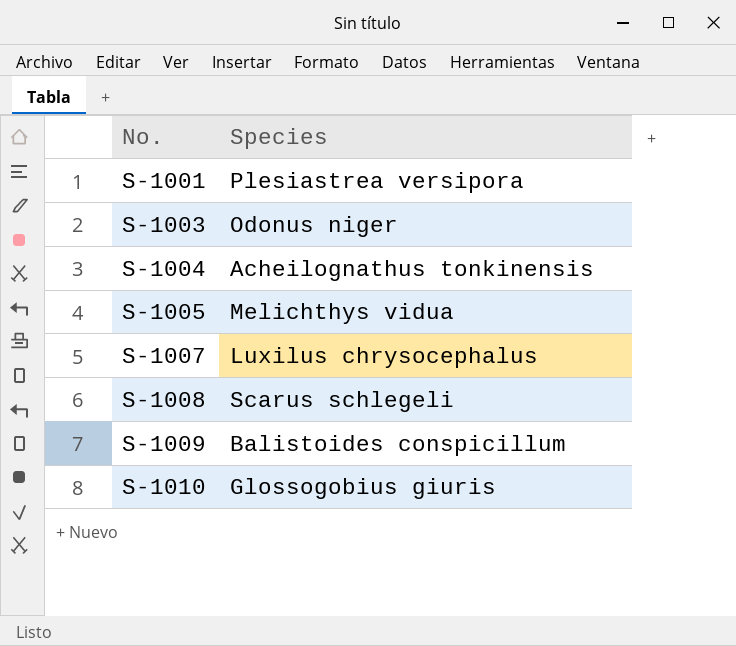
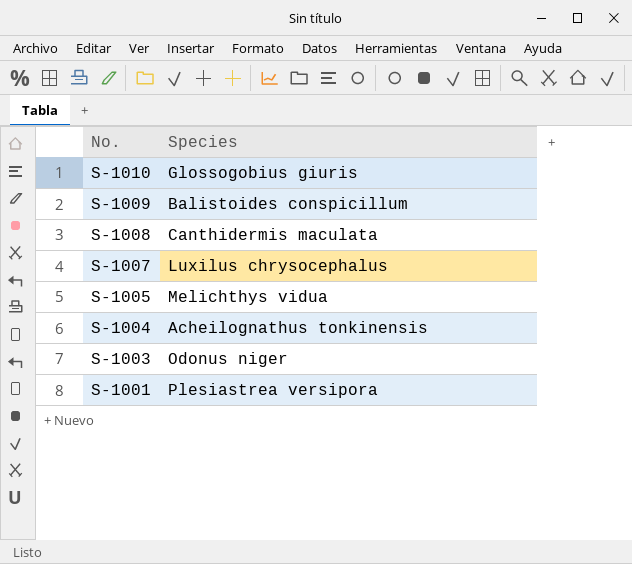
row order: No. ascending -> No. descending
S-1008 | Species: Scarus schlegeli -> Canthidermis maculata

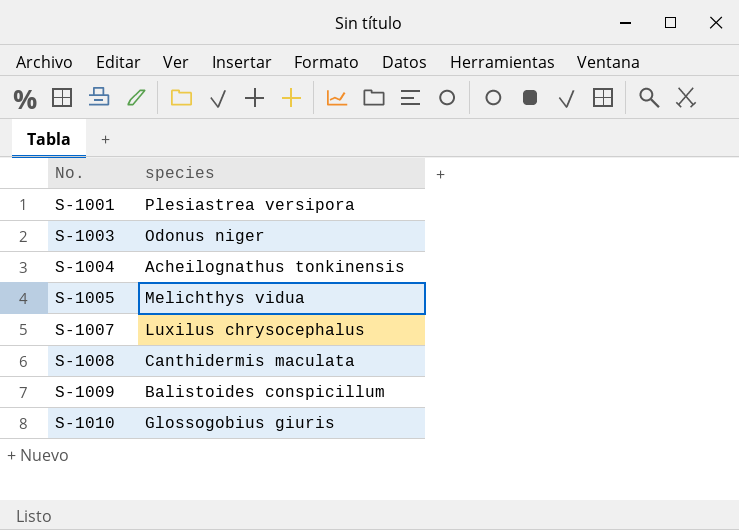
row order: No. descending -> No. ascending
column name: Species -> species

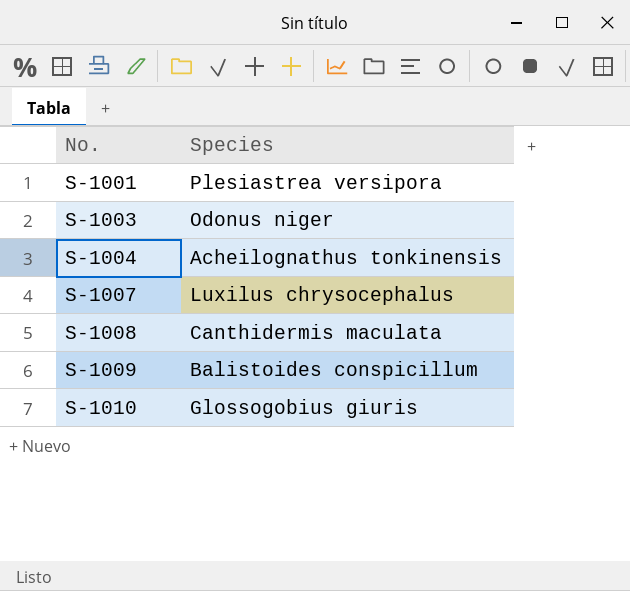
column name: species -> Species
row S-1005: Melichthys vidua -> none

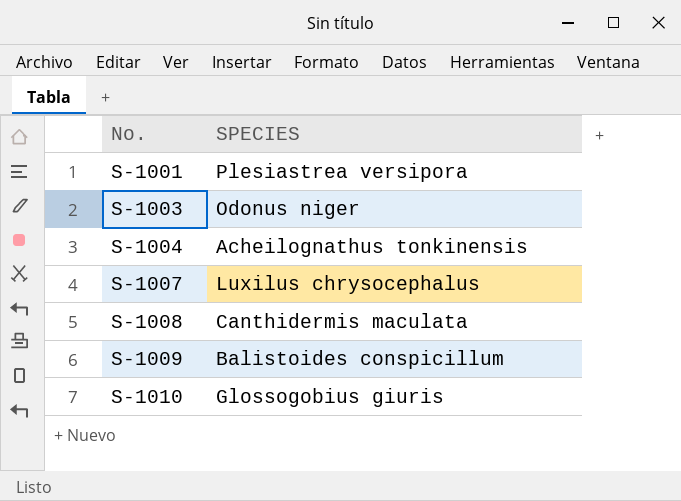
column name: Species -> SPECIES

